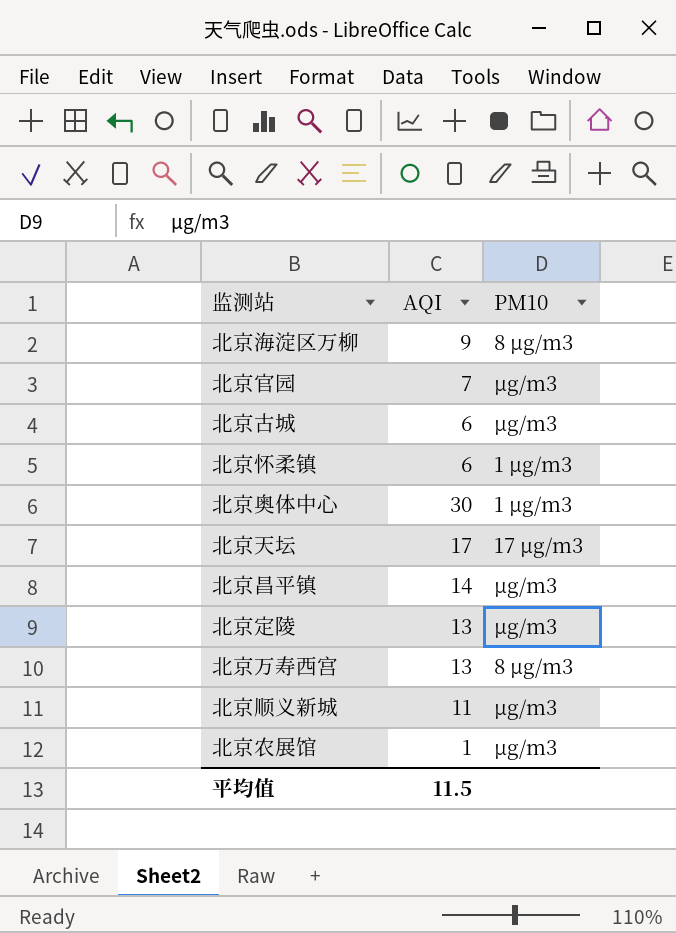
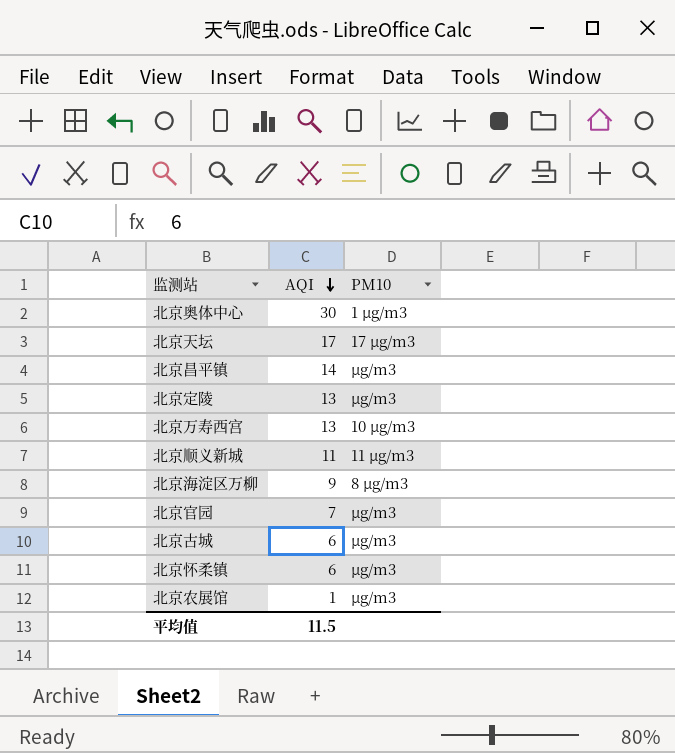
row order: none -> AQI descending
北京万寿西宫 | PM10: 8 μg/m3 -> 10 μg/m3
北京顺义新城 | PM10: μg/m3 -> 11 μg/m3
北京怀柔镇 | PM10: 1 μg/m3 -> μg/m3

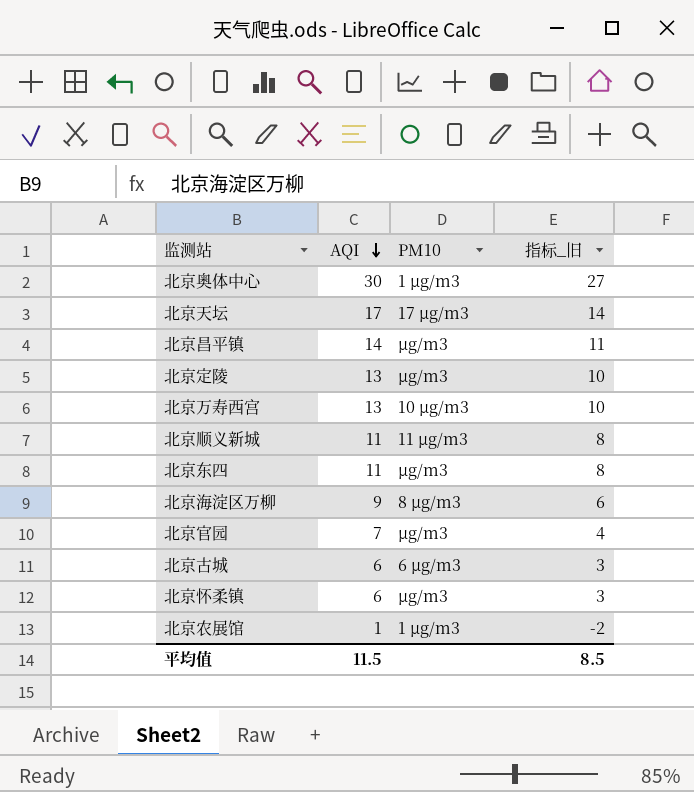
column 指标_旧 | formula: none -> [AQI] - 3
row 北京东四: none -> 11 | μg/m3 | 8
北京古城 | PM10: μg/m3 -> 6 μg/m3
北京农展馆 | PM10: μg/m3 -> 1 μg/m3

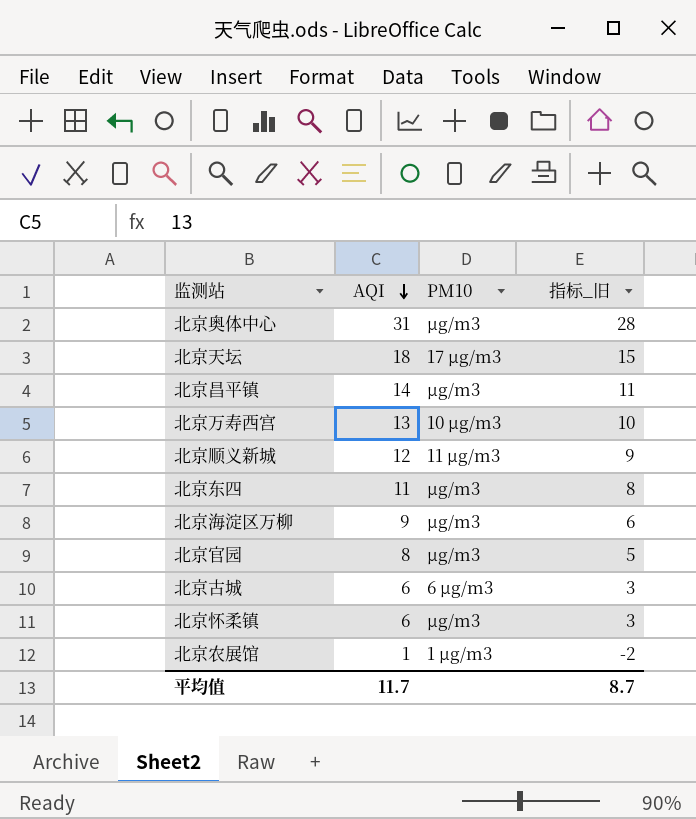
row 北京定陵: 13 | μg/m3 | 10 -> none
北京奥体中心 | AQI: 30 -> 31
北京奥体中心 | PM10: 1 μg/m3 -> μg/m3
北京奥体中心 | 指标_旧: 27 -> 28
北京天坛 | AQI: 17 -> 18
北京天坛 | 指标_旧: 14 -> 15
北京顺义新城 | AQI: 11 -> 12
北京顺义新城 | 指标_旧: 8 -> 9
北京海淀区万柳 | PM10: 8 μg/m3 -> μg/m3
北京官园 | AQI: 7 -> 8
北京官园 | 指标_旧: 4 -> 5
平均值 | AQI: 11.5 -> 11.7
平均值 | 指标_旧: 8.5 -> 8.7

